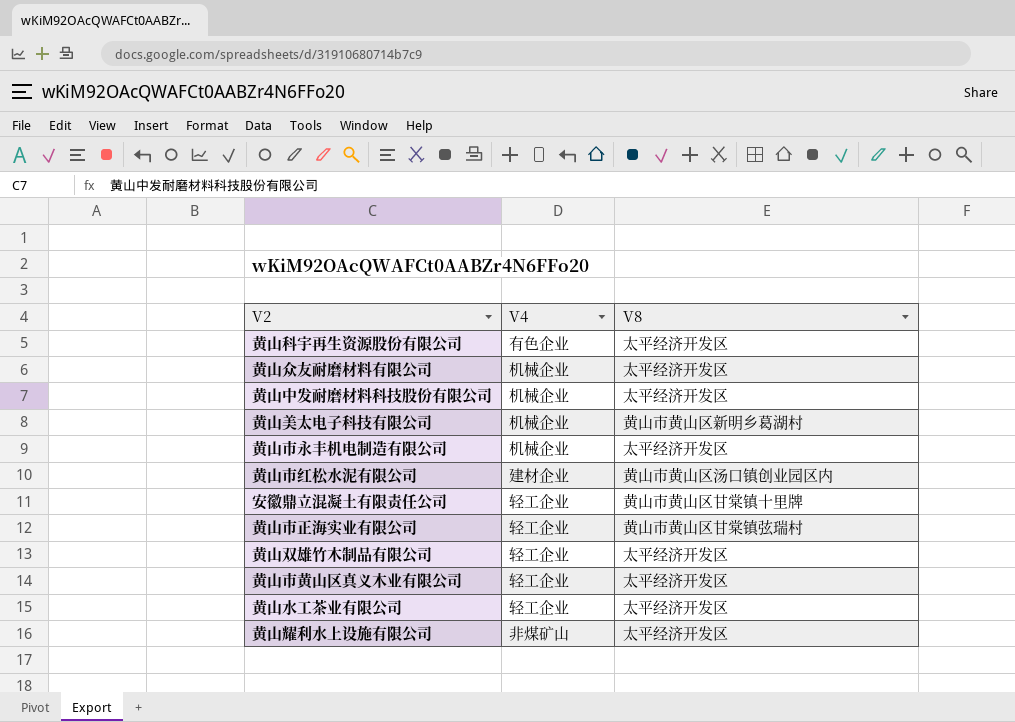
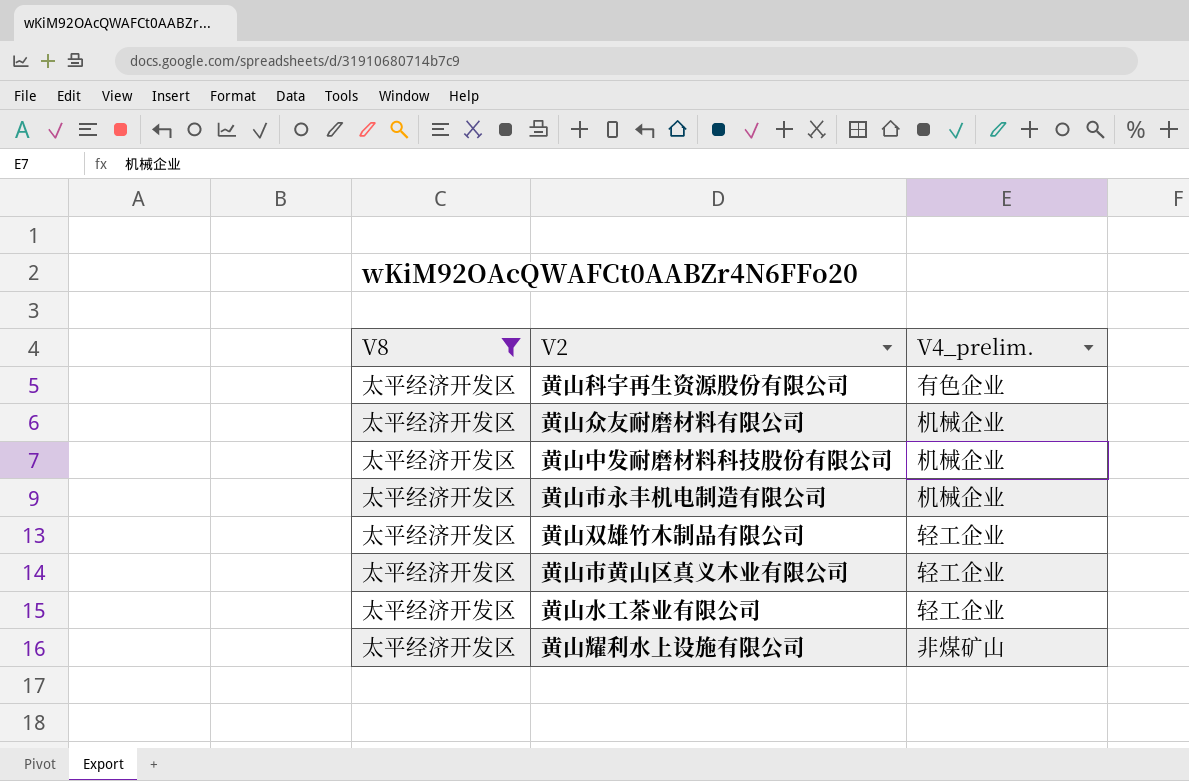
filter: none -> V8 = 太平经济开发区
column V8 | position: 3 -> 1
column name: V4 -> V4_prelim.

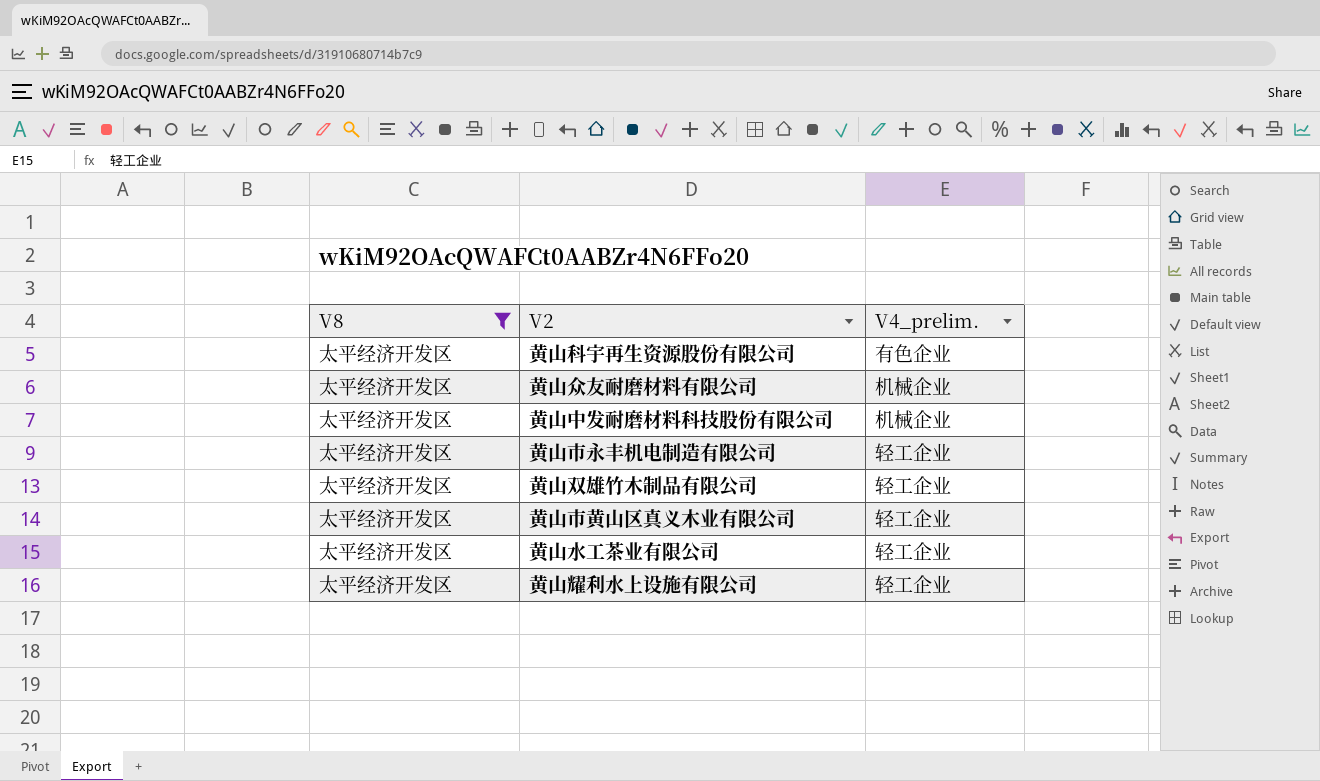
黄山市永丰机电制造有限公司 | V4_prelim.: 机械企业 -> 轻工企业
黄山耀利水上设施有限公司 | V4_prelim.: 非煤矿山 -> 轻工企业

